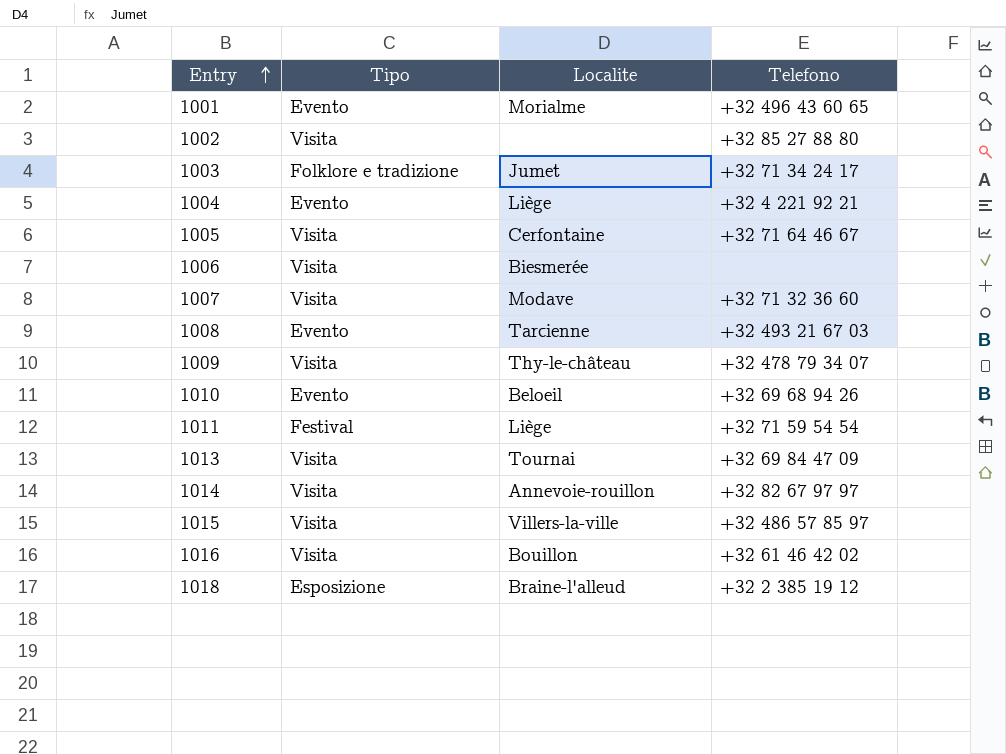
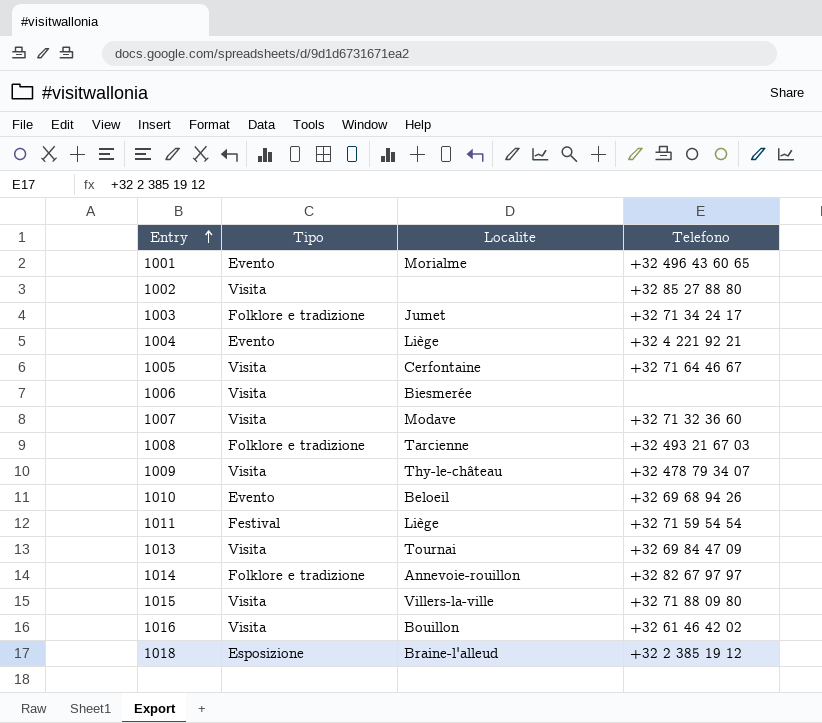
1008 | Tipo: Evento -> Folklore e tradizione
1014 | Tipo: Visita -> Folklore e tradizione
1015 | Telefono: +32 486 57 85 97 -> +32 71 88 09 80

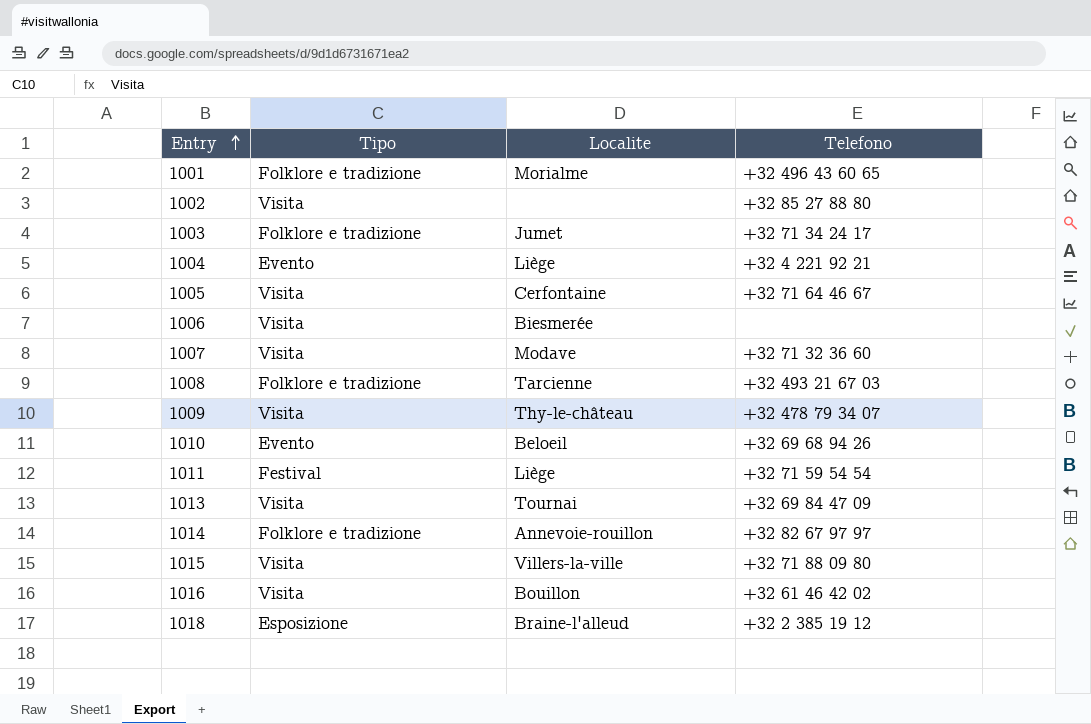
1001 | Tipo: Evento -> Folklore e tradizione

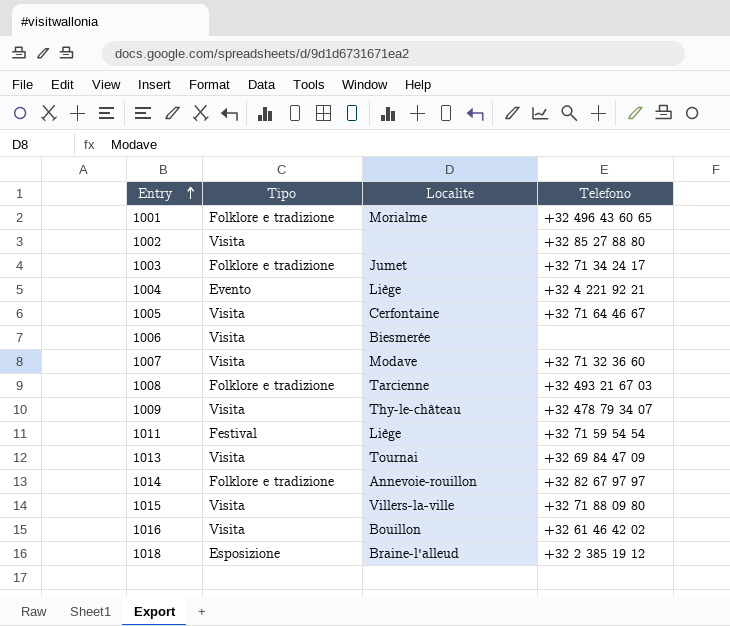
row 1010: Evento | Beloeil | +32 69 68 94 26 -> none

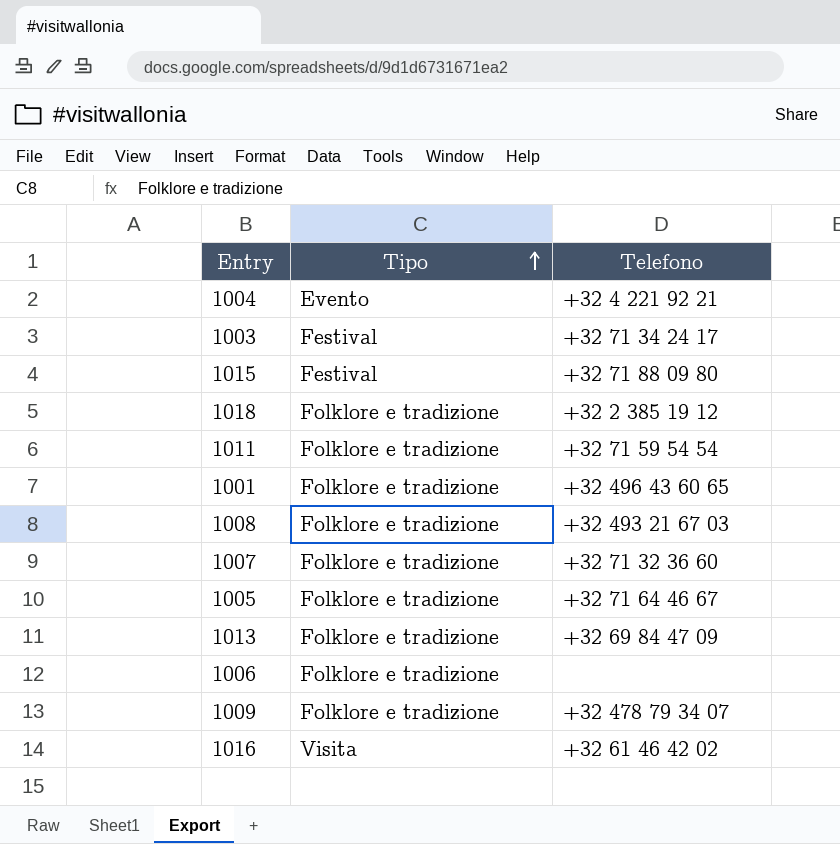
row order: Entry ascending -> Tipo ascending
column Localite | position: 3 -> none
row 1002: Visita | none | +32 85 27 88 80 -> none
row 1014: Folklore e tradizione | Annevoie-rouillon | +32 82 67 97 97 -> none
1003 | Tipo: Folklore e tradizione -> Festival
1015 | Tipo: Visita -> Festival
1018 | Tipo: Esposizione -> Folklore e tradizione
1011 | Tipo: Festival -> Folklore e tradizione
1007 | Tipo: Visita -> Folklore e tradizione
1005 | Tipo: Visita -> Folklore e tradizione
1013 | Tipo: Visita -> Folklore e tradizione
1006 | Tipo: Visita -> Folklore e tradizione
1009 | Tipo: Visita -> Folklore e tradizione

